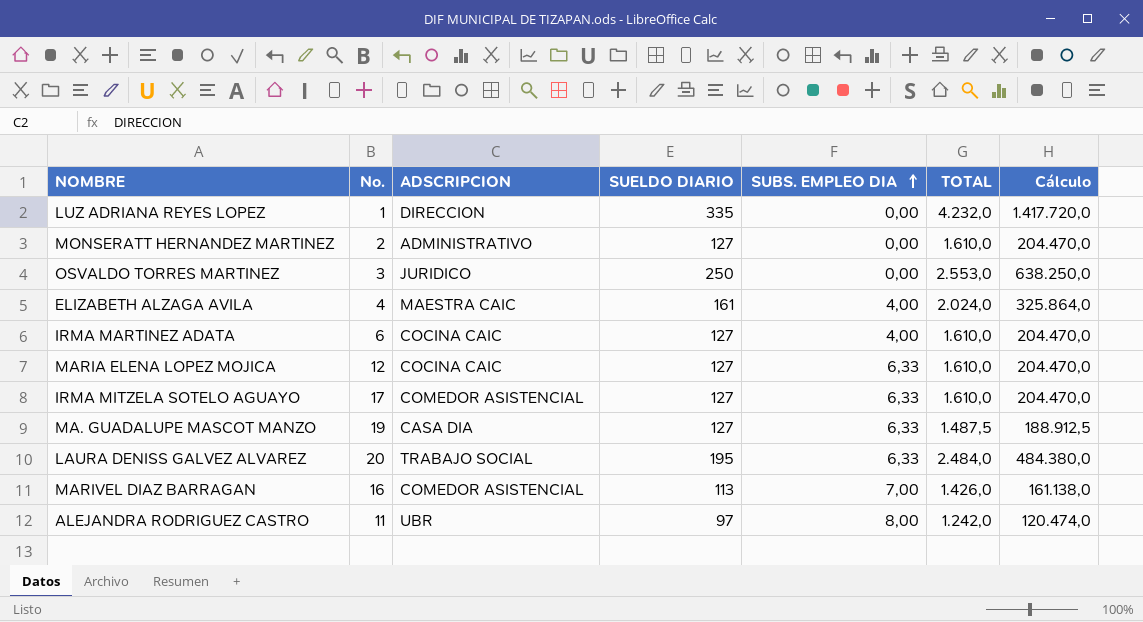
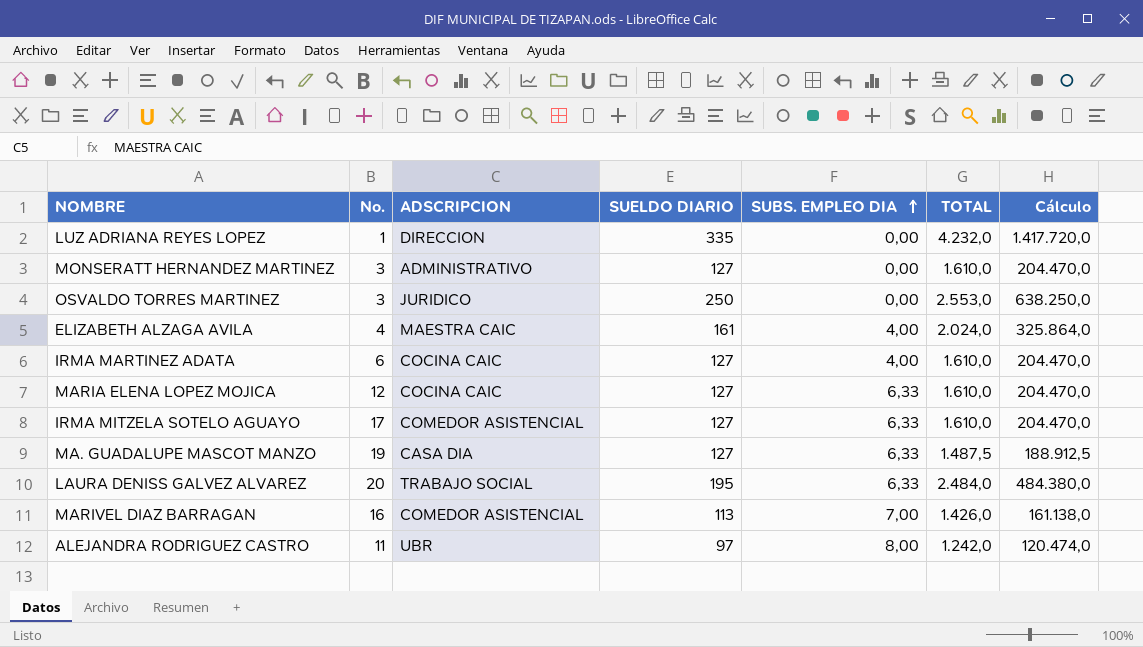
MONSERATT HERNANDEZ MARTINEZ | No.: 2 -> 3

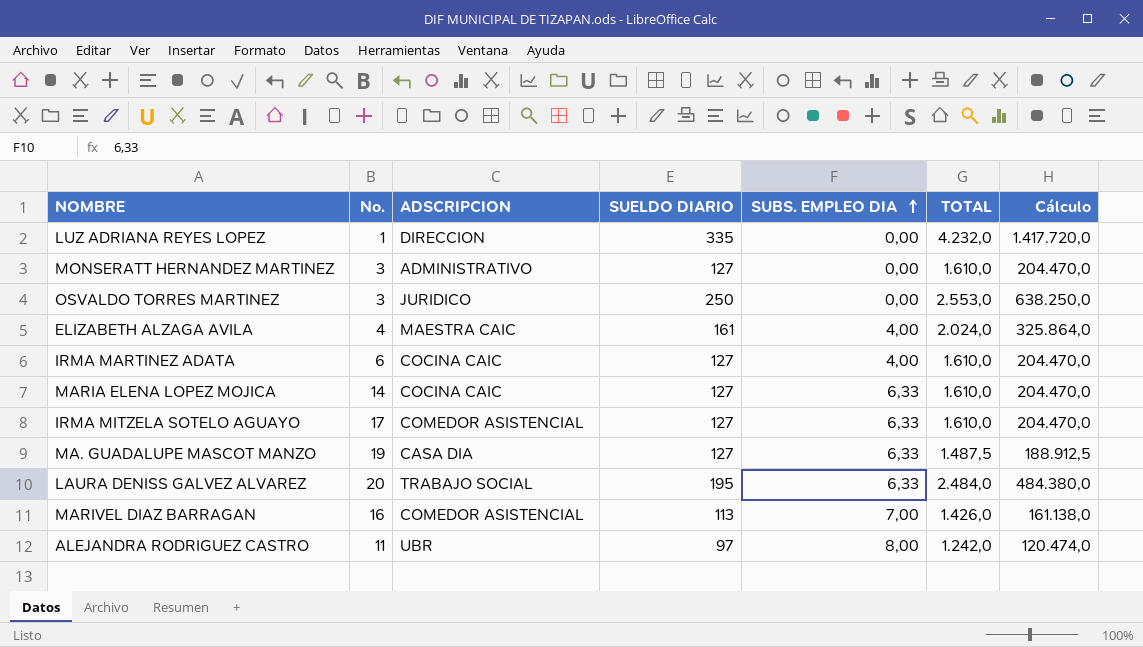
MARIA ELENA LOPEZ MOJICA | No.: 12 -> 14

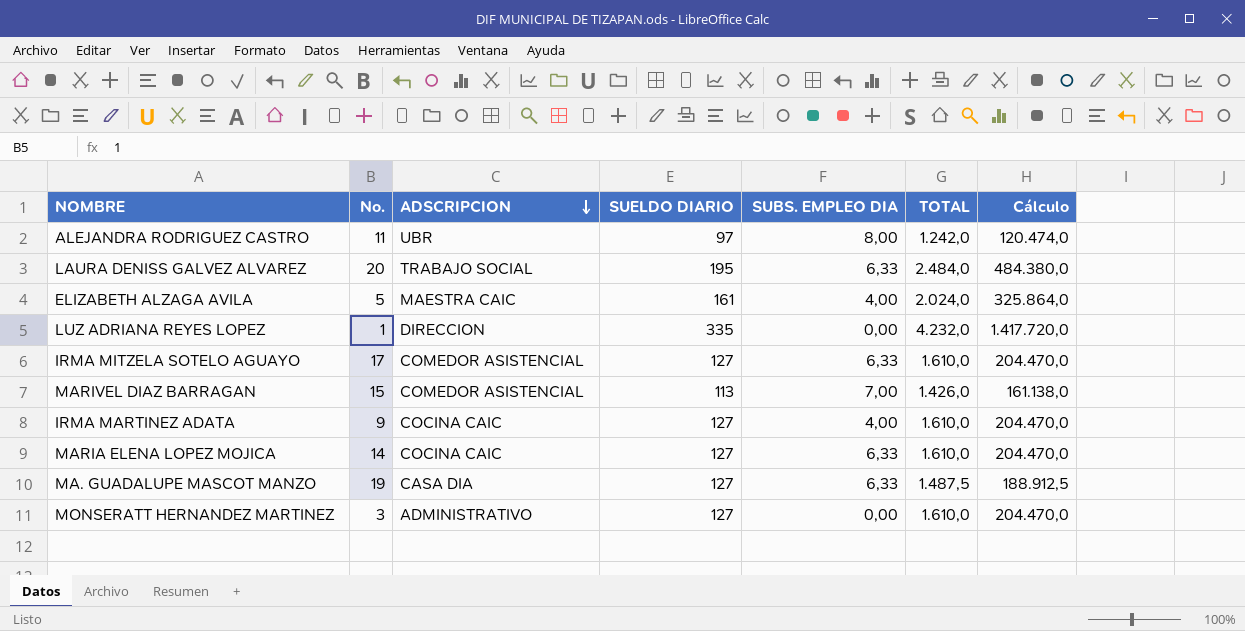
row order: SUBS. EMPLEO DIA ascending -> ADSCRIPCION descending
row OSVALDO TORRES MARTINEZ: 3 | JURIDICO | 250 | 0,00 | 2.553,0 | 638.250,0 -> none
ELIZABETH ALZAGA AVILA | No.: 4 -> 5
MARIVEL DIAZ BARRAGAN | No.: 16 -> 15
IRMA MARTINEZ ADATA | No.: 6 -> 9

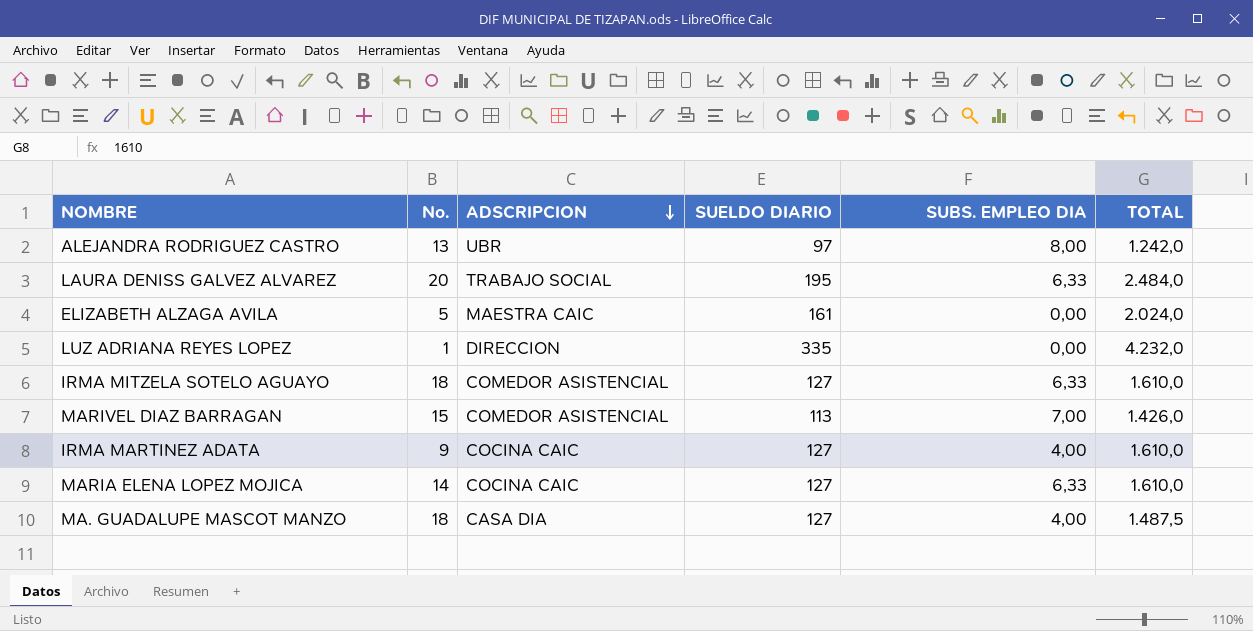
column Cálculo | formula: [SUELDO DIARIO] * [TOTAL] -> none
row MONSERATT HERNANDEZ MARTINEZ: 3 | ADMINISTRATIVO | 127 | 0,00 | 1.610,0 | 204.470,0 -> none
ALEJANDRA RODRIGUEZ CASTRO | No.: 11 -> 13
ELIZABETH ALZAGA AVILA | SUBS. EMPLEO DIA: 4,00 -> 0,00
IRMA MITZELA SOTELO AGUAYO | No.: 17 -> 18
MA. GUADALUPE MASCOT MANZO | No.: 19 -> 18
MA. GUADALUPE MASCOT MANZO | SUBS. EMPLEO DIA: 6,33 -> 4,00

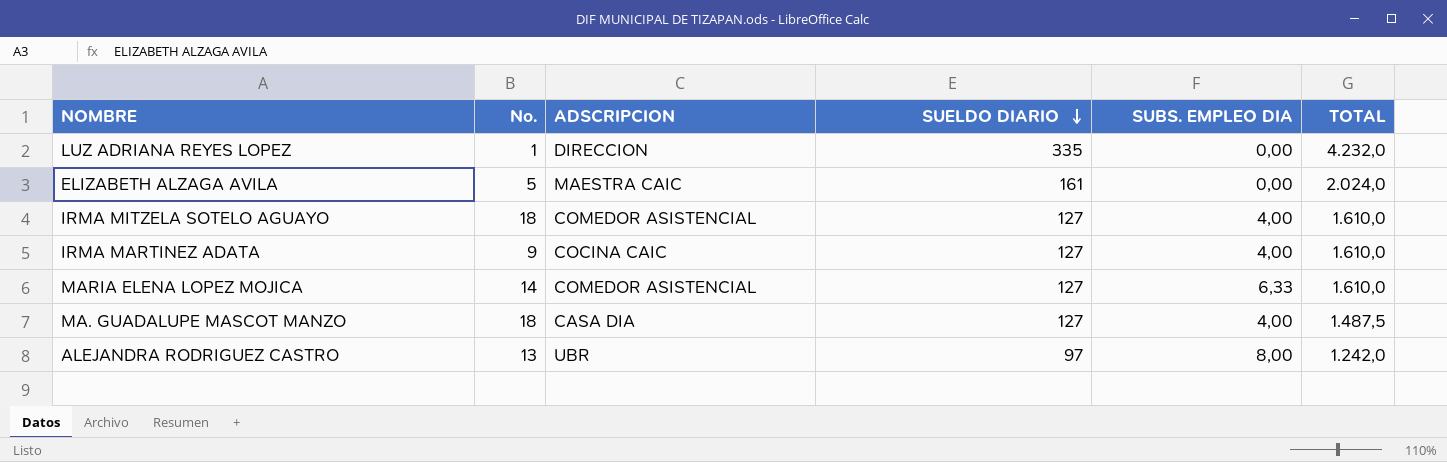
row order: ADSCRIPCION descending -> SUELDO DIARIO descending
row LAURA DENISS GALVEZ ALVAREZ: 20 | TRABAJO SOCIAL | 195 | 6,33 | 2.484,0 -> none
row MARIVEL DIAZ BARRAGAN: 15 | COMEDOR ASISTENCIAL | 113 | 7,00 | 1.426,0 -> none
IRMA MITZELA SOTELO AGUAYO | SUBS. EMPLEO DIA: 6,33 -> 4,00
MARIA ELENA LOPEZ MOJICA | ADSCRIPCION: COCINA CAIC -> COMEDOR ASISTENCIAL

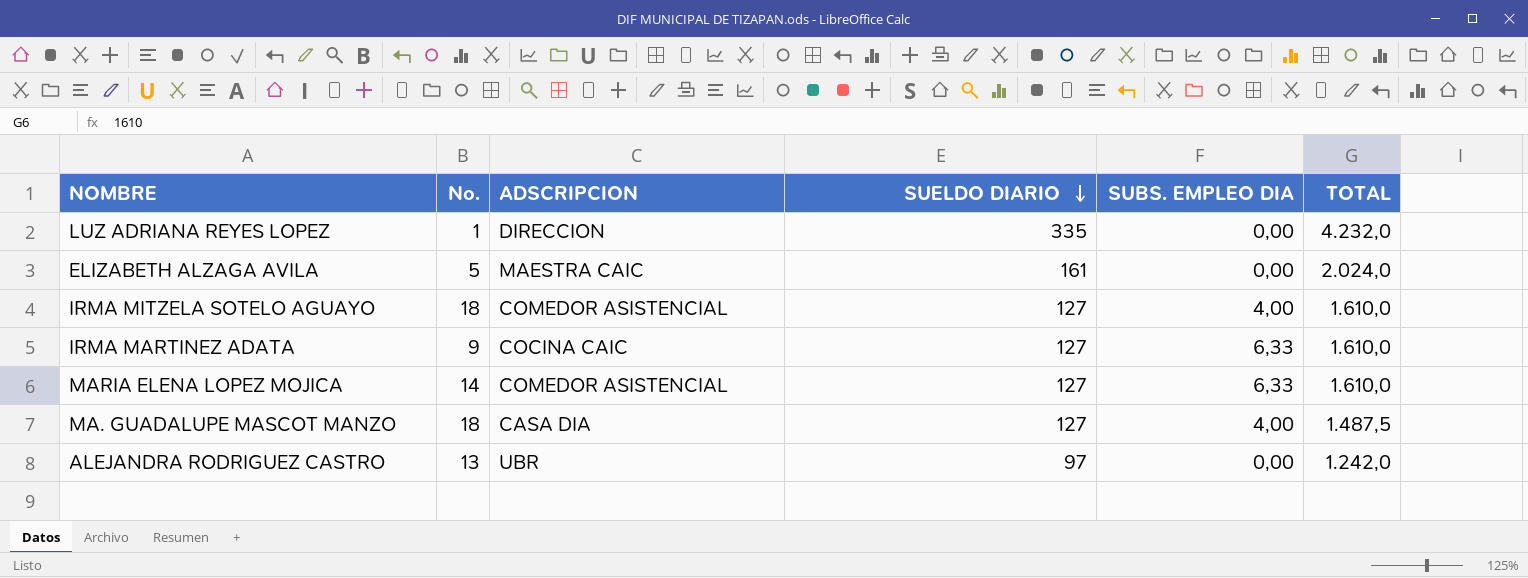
IRMA MARTINEZ ADATA | SUBS. EMPLEO DIA: 4,00 -> 6,33
ALEJANDRA RODRIGUEZ CASTRO | SUBS. EMPLEO DIA: 8,00 -> 0,00

